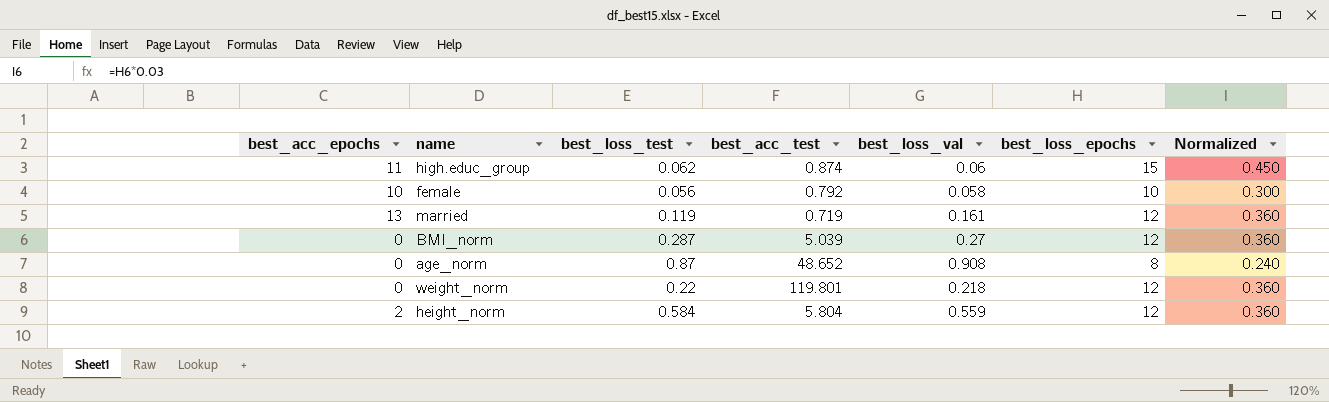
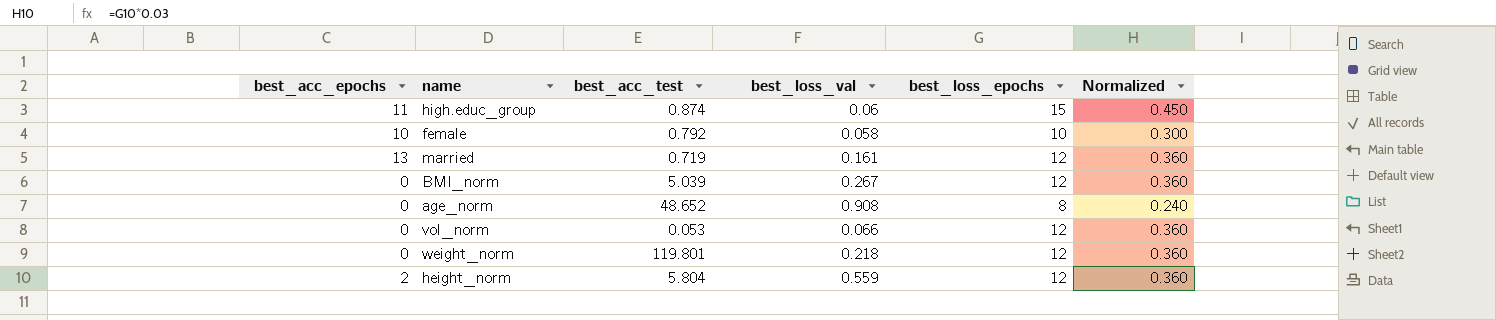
column best_loss_test | position: 3 -> none
BMI_norm | best_loss_val: 0.27 -> 0.267
row vol_norm: none -> 0 | 0.053 | 0.066 | 12 | 0.360

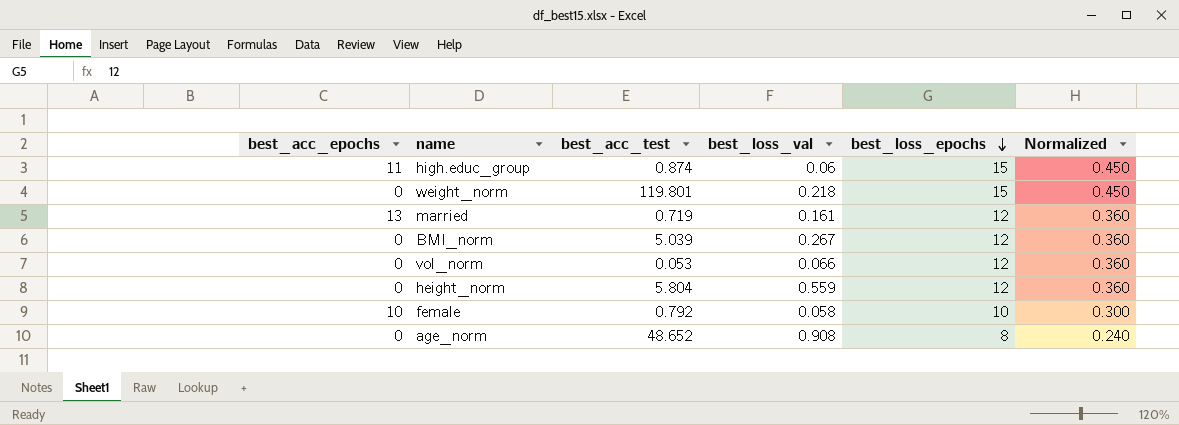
row order: none -> best_loss_epochs descending
weight_norm | best_loss_epochs: 12 -> 15
weight_norm | Normalized: 0.360 -> 0.450
height_norm | best_acc_epochs: 2 -> 0

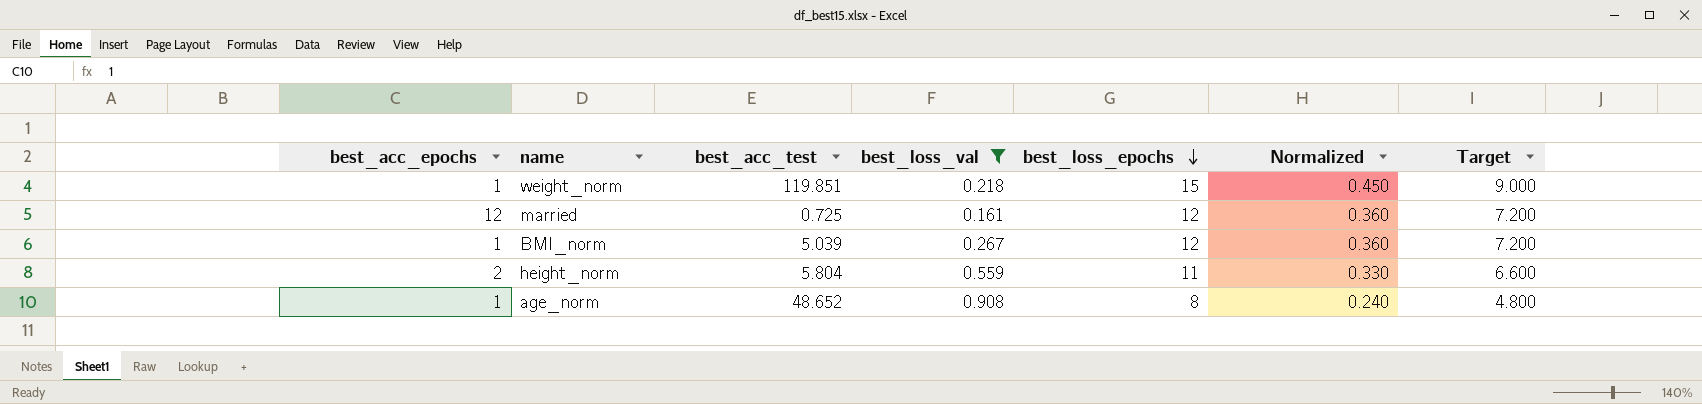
filter: none -> best_loss_val >= 0.161
column Target | formula: none -> [best_loss_epochs] * 0.6
weight_norm | best_acc_epochs: 0 -> 1
weight_norm | best_acc_test: 119.801 -> 119.851
married | best_acc_epochs: 13 -> 12
married | best_acc_test: 0.719 -> 0.725
BMI_norm | best_acc_epochs: 0 -> 1
height_norm | best_acc_epochs: 0 -> 2
height_norm | best_loss_epochs: 12 -> 11
height_norm | Normalized: 0.360 -> 0.330
age_norm | best_acc_epochs: 0 -> 1

